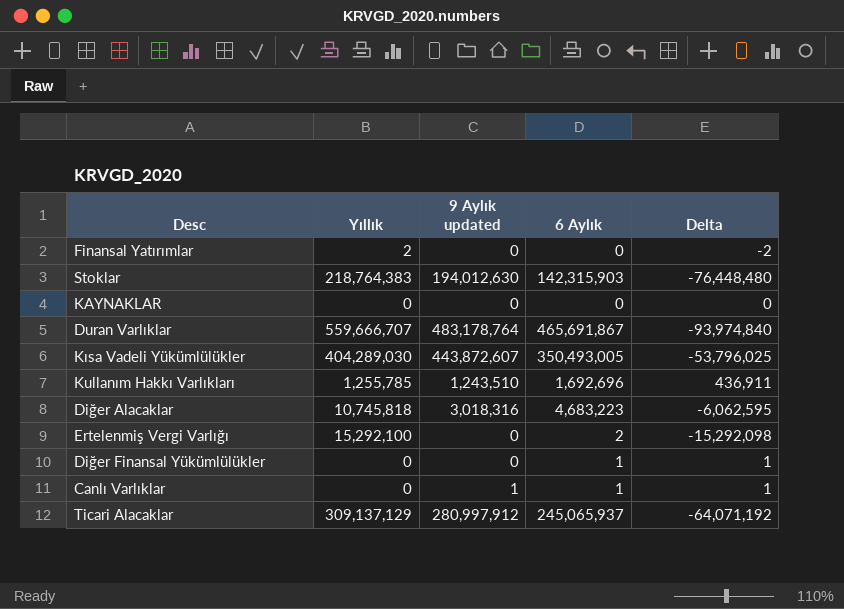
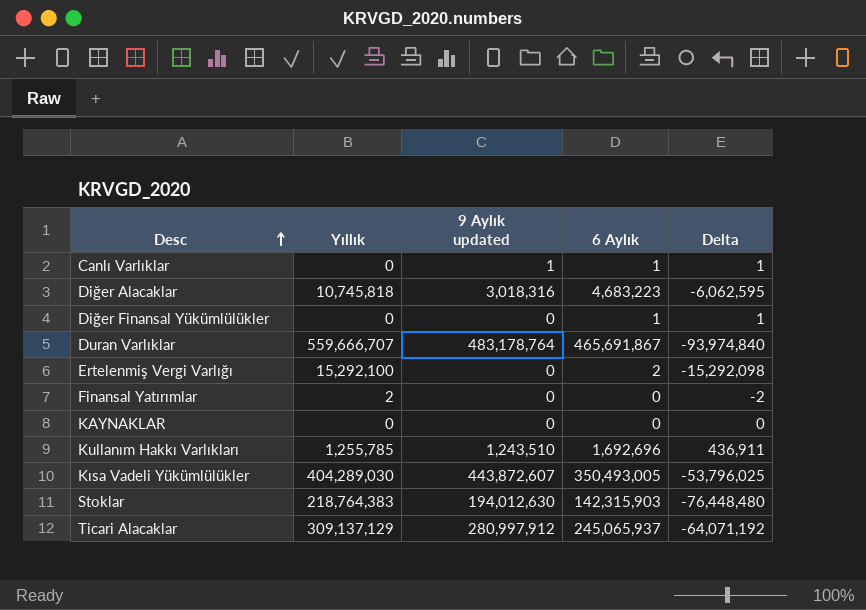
row order: none -> Desc ascending

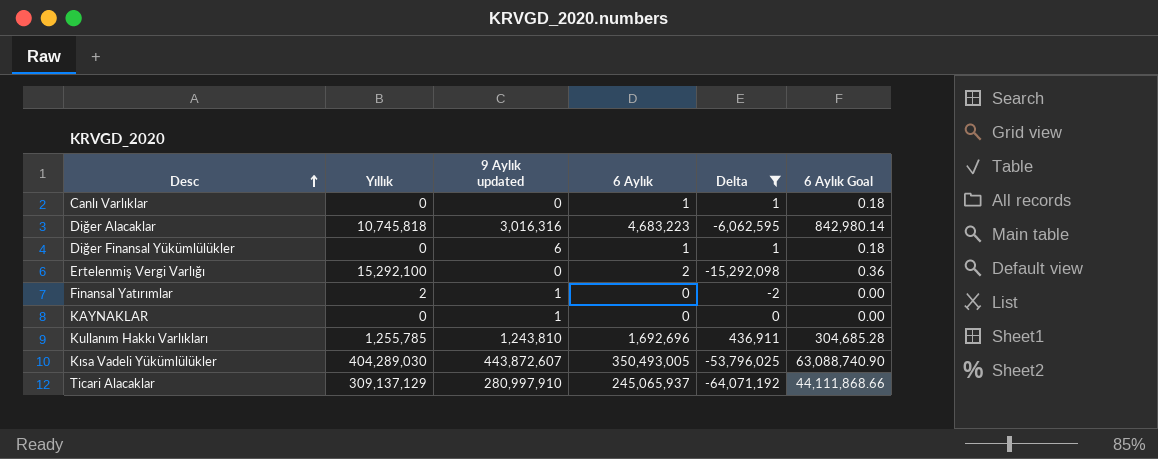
filter: none -> Delta >= -64,071,192
column 6 Aylık Goal | formula: none -> [6 Aylık] * 0.18
Canlı Varlıklar | 9 Aylık updated: 1 -> 0
Diğer Alacaklar | 9 Aylık updated: 3,018,316 -> 3,016,316
Diğer Finansal Yükümlülükler | 9 Aylık updated: 0 -> 6
Finansal Yatırımlar | 9 Aylık updated: 0 -> 1
KAYNAKLAR | 9 Aylık updated: 0 -> 1
Kullanım Hakkı Varlıkları | 9 Aylık updated: 1,243,510 -> 1,243,810
Ticari Alacaklar | 9 Aylık updated: 280,997,912 -> 280,997,910

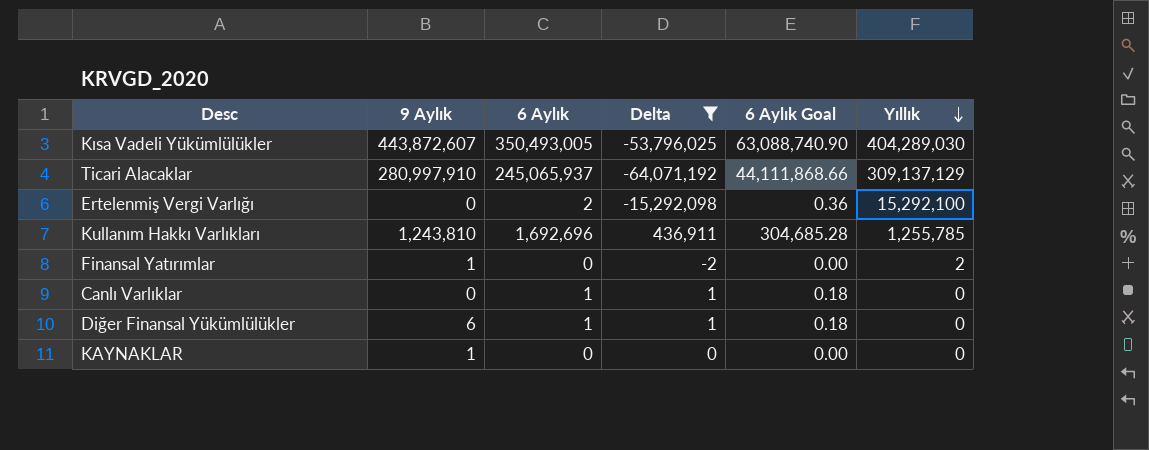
row order: Desc ascending -> Yıllık descending
column name: 9 Aylık updated -> 9 Aylık
column Yıllık | position: 2 -> 6
row Diğer Alacaklar: 10,745,818 | 3,016,316 | 4,683,223 | -6,062,595 | 842,980.14 -> none

